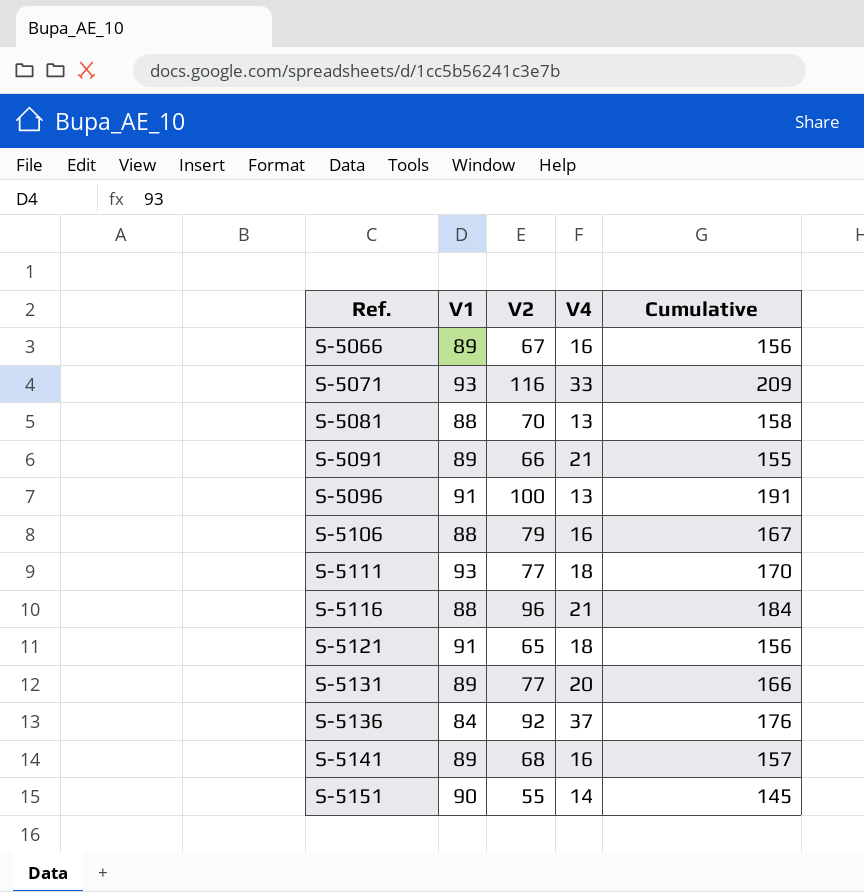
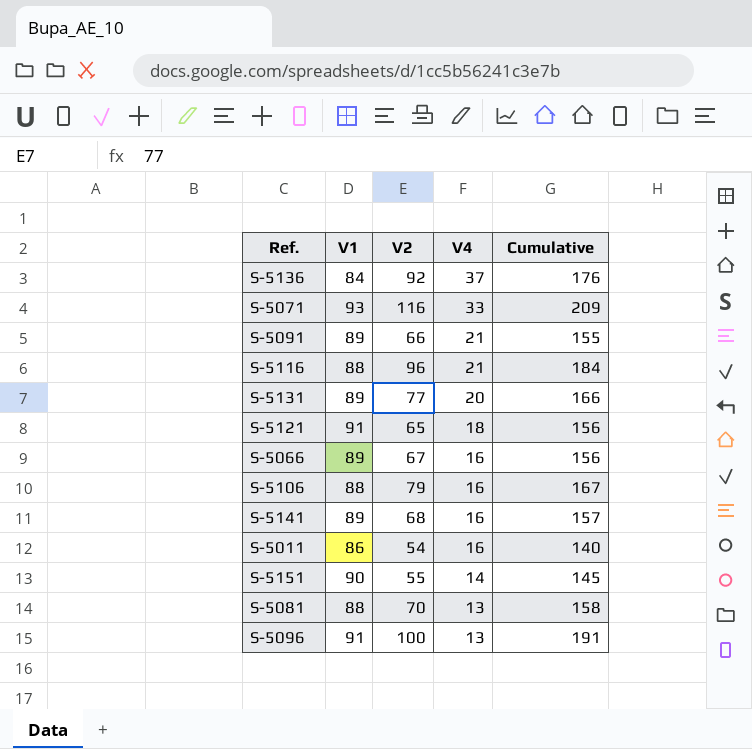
row order: Ref. ascending -> V4 descending
row S-5111: 93 | 77 | 18 | 170 -> none
row S-5011: none -> 86 | 54 | 16 | 140

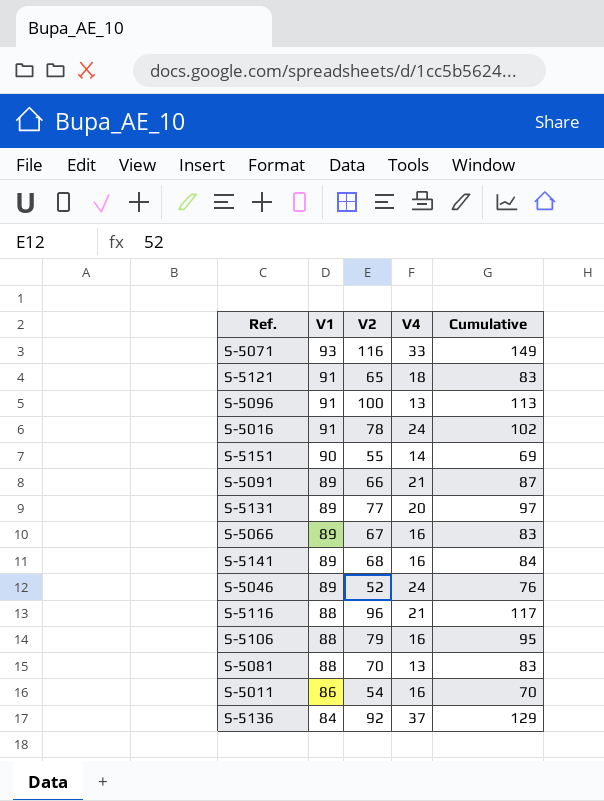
row order: V4 descending -> V1 descending
column Cumulative | formula: [V1] + [V2] -> [V2] + [V4]
row S-5016: none -> 91 | 78 | 24 | 102
row S-5046: none -> 89 | 52 | 24 | 76

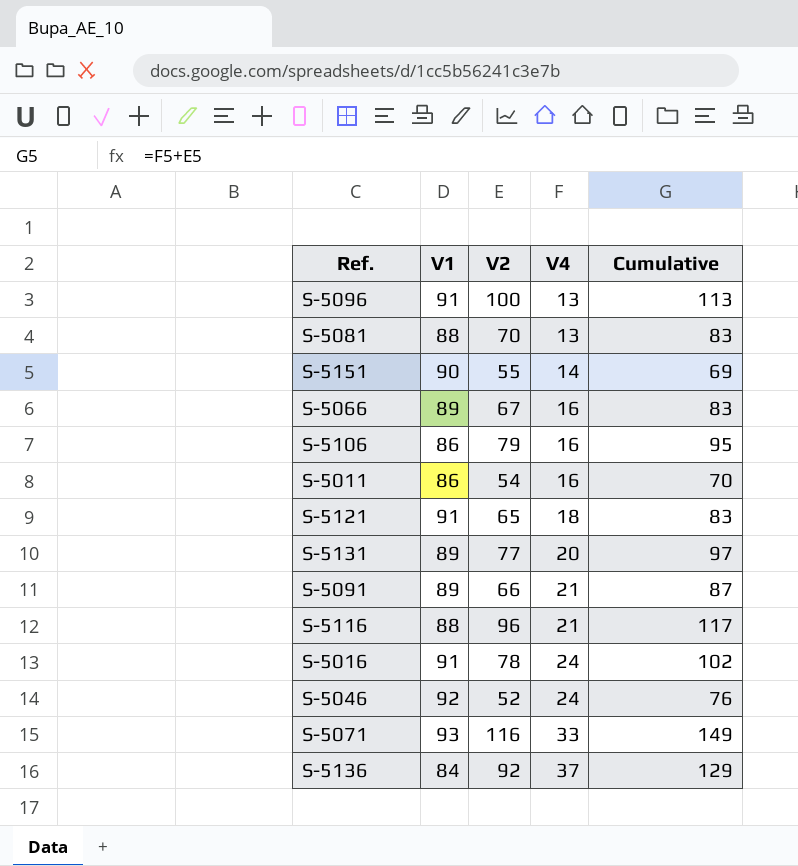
row order: V1 descending -> V4 ascending
row S-5141: 89 | 68 | 16 | 84 -> none
S-5106 | V1: 88 -> 86
S-5046 | V1: 89 -> 92

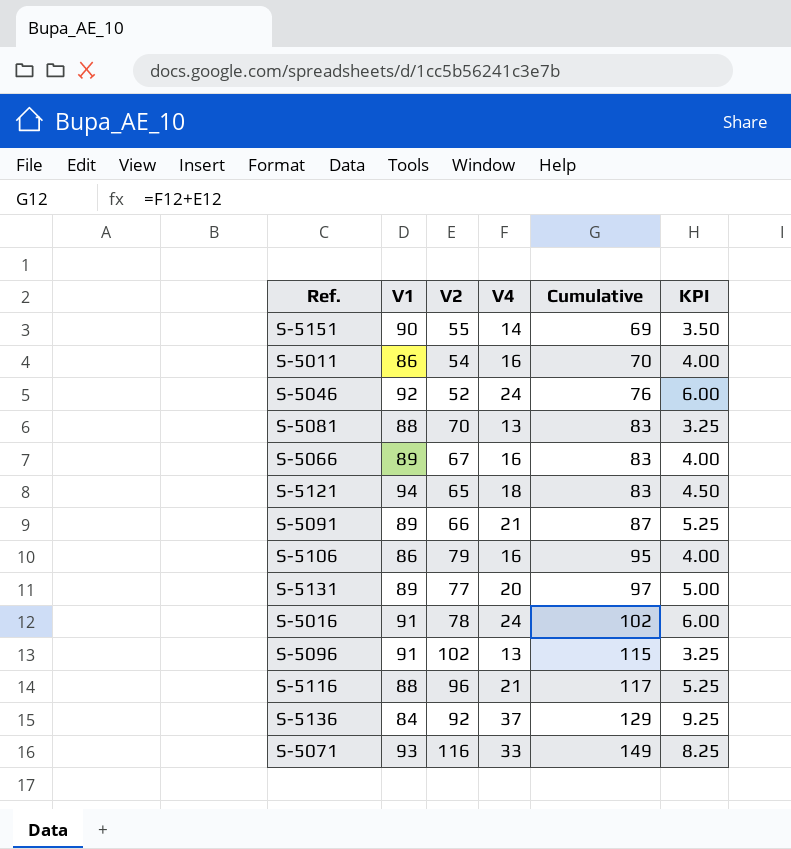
row order: V4 ascending -> Cumulative ascending
column KPI | formula: none -> [V4] * 0.25
S-5121 | V1: 91 -> 94
S-5096 | V2: 100 -> 102
S-5096 | Cumulative: 113 -> 115

